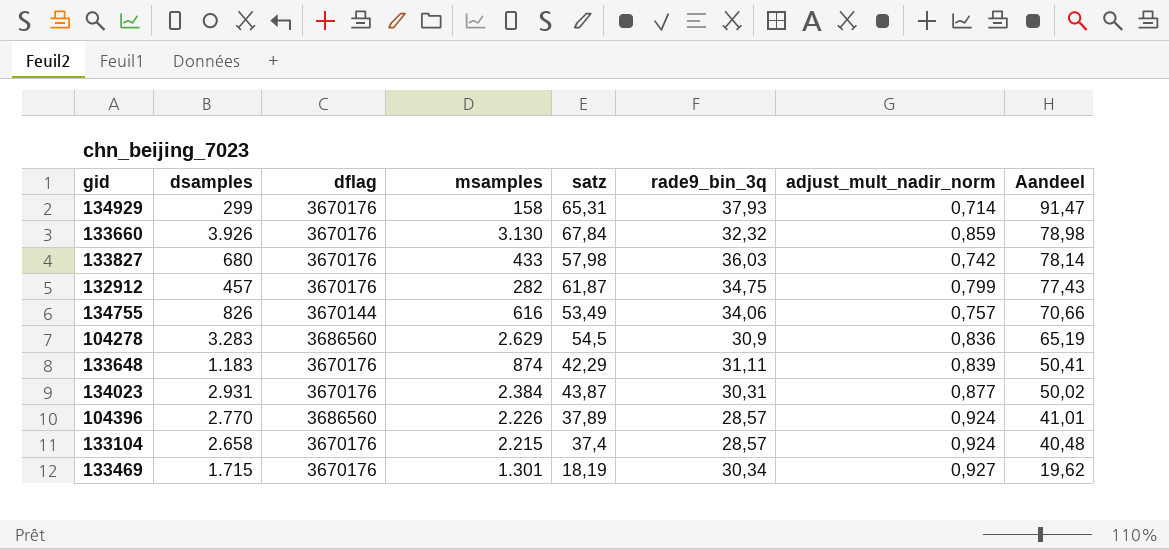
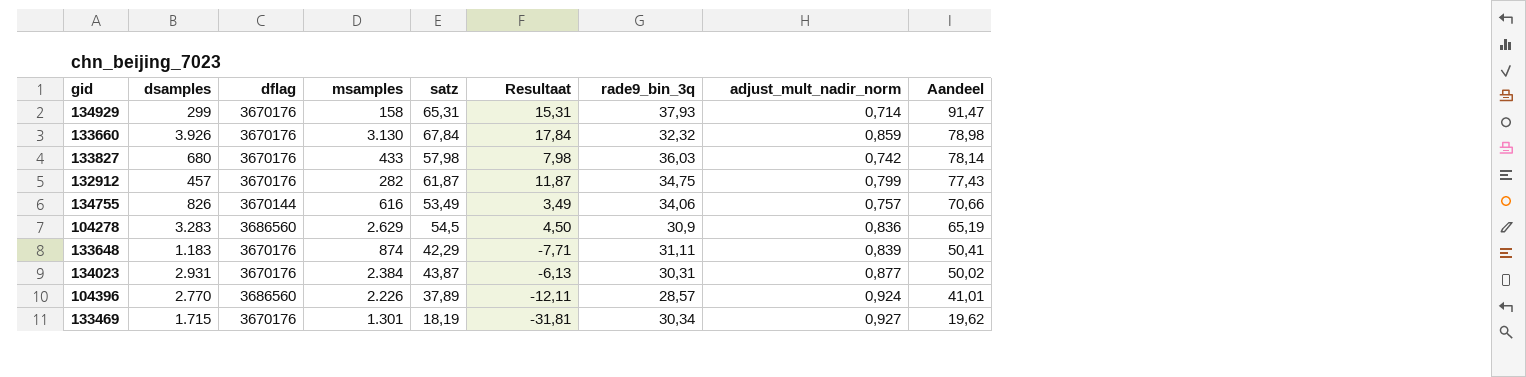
column Resultaat | formula: none -> [satz] - 50
row 133104: 2.658 | 3670176 | 2.215 | 37,4 | 28,57 | 0,924 | 40,48 -> none

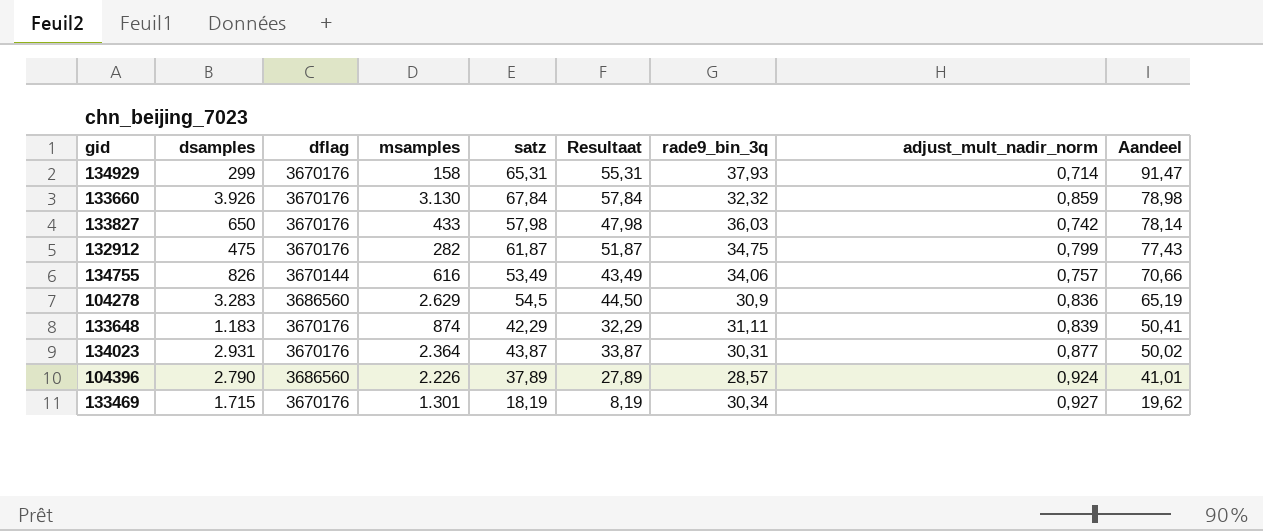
column Resultaat | formula: [satz] - 50 -> [satz] - 10
133827 | dsamples: 680 -> 650
132912 | dsamples: 457 -> 475
134023 | msamples: 2.384 -> 2.364
104396 | dsamples: 2.770 -> 2.790

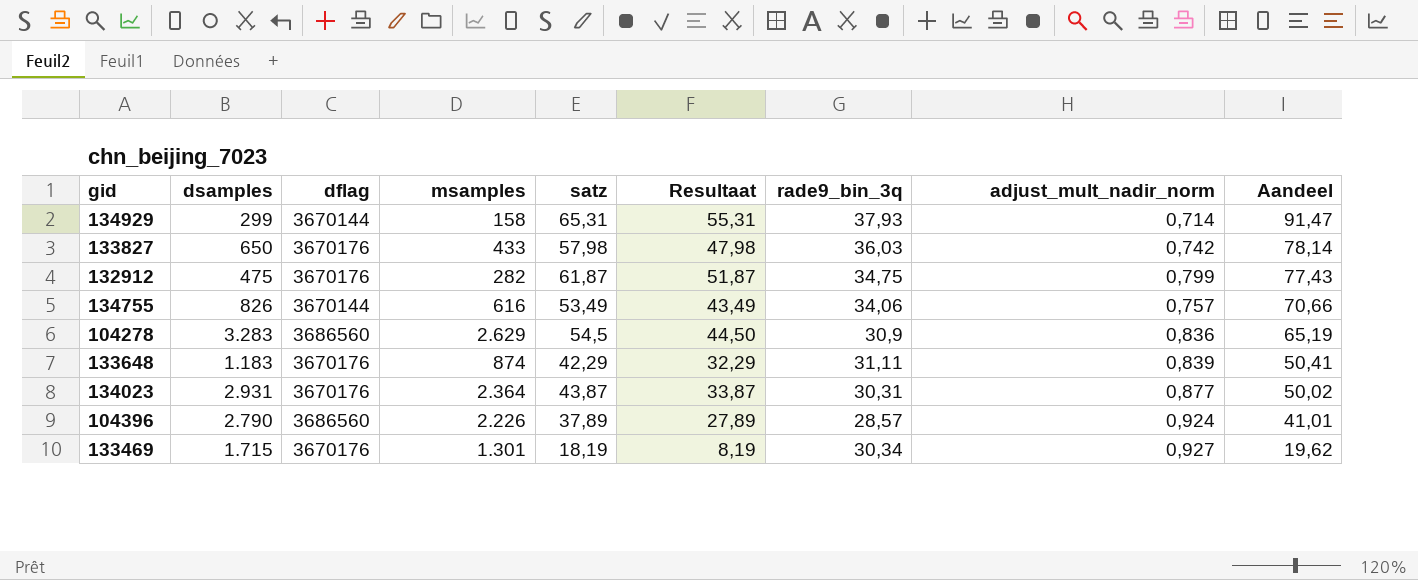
row 133660: 3.926 | 3670176 | 3.130 | 67,84 | 57,84 | 32,32 | 0,859 | 78,98 -> none
134929 | dflag: 3670176 -> 3670144

